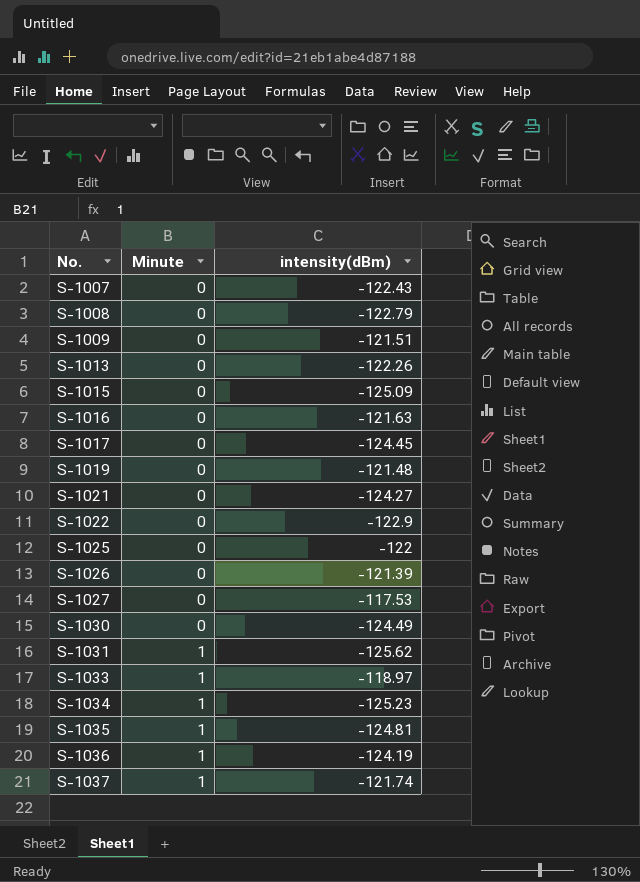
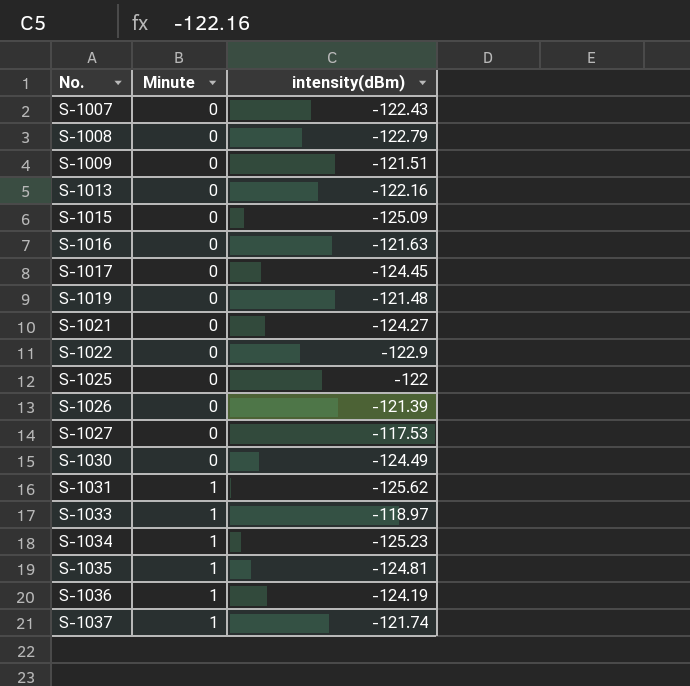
S-1013 | intensity(dBm): -122.26 -> -122.16

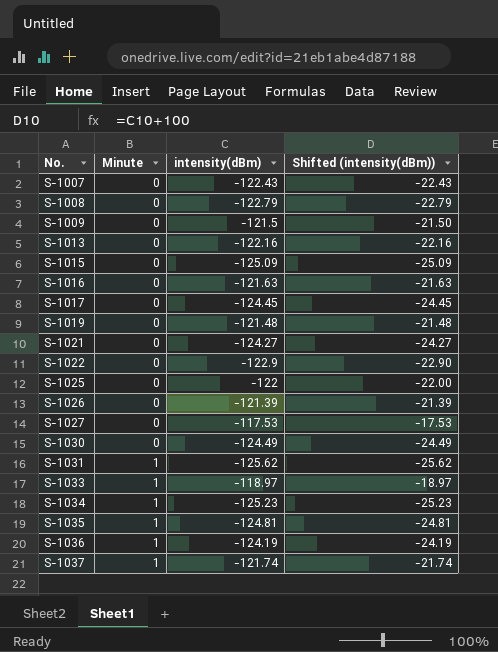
column Shifted (intensity(dBm)) | formula: none -> [intensity(dBm)] + 100
S-1009 | intensity(dBm): -121.51 -> -121.5

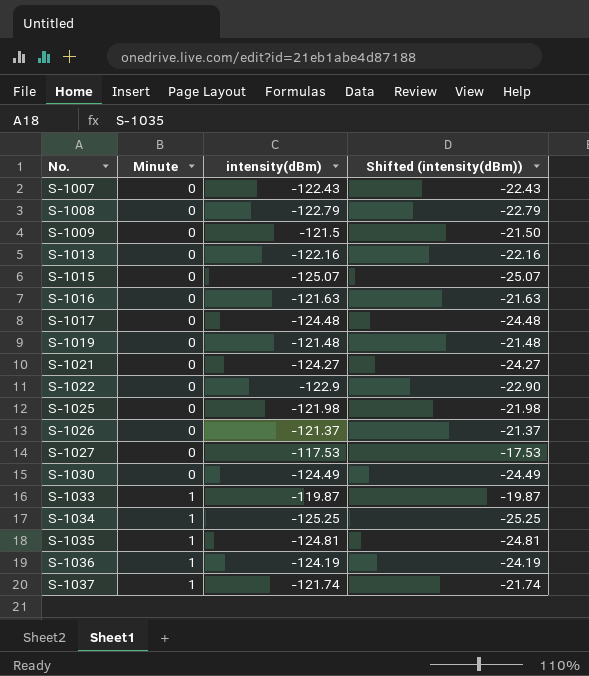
row S-1031: 1 | -125.62 | -25.62 -> none
S-1015 | intensity(dBm): -125.09 -> -125.07
S-1015 | Shifted (intensity(dBm)): -25.09 -> -25.07
S-1017 | intensity(dBm): -124.45 -> -124.48
S-1017 | Shifted (intensity(dBm)): -24.45 -> -24.48
S-1025 | intensity(dBm): -122 -> -121.98
S-1025 | Shifted (intensity(dBm)): -22.00 -> -21.98
S-1026 | intensity(dBm): -121.39 -> -121.37
S-1026 | Shifted (intensity(dBm)): -21.39 -> -21.37
S-1033 | intensity(dBm): -118.97 -> -119.87
S-1033 | Shifted (intensity(dBm)): -18.97 -> -19.87
S-1034 | intensity(dBm): -125.23 -> -125.25
S-1034 | Shifted (intensity(dBm)): -25.23 -> -25.25

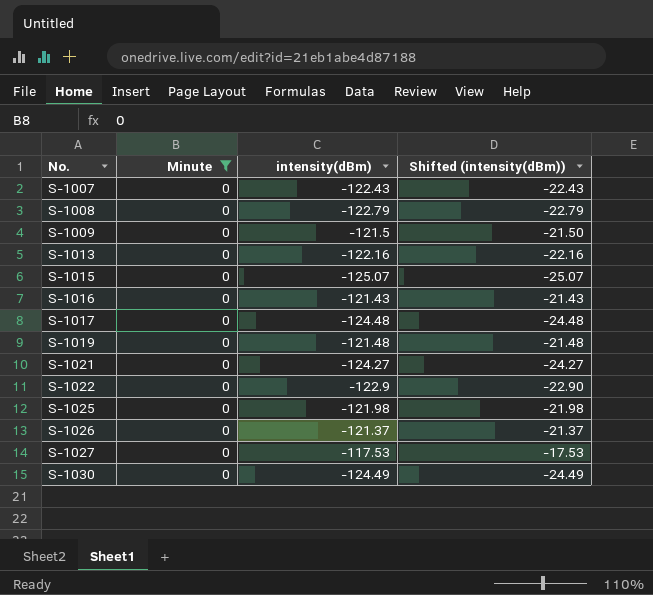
filter: none -> Minute = 0
S-1016 | intensity(dBm): -121.63 -> -121.43
S-1016 | Shifted (intensity(dBm)): -21.63 -> -21.43

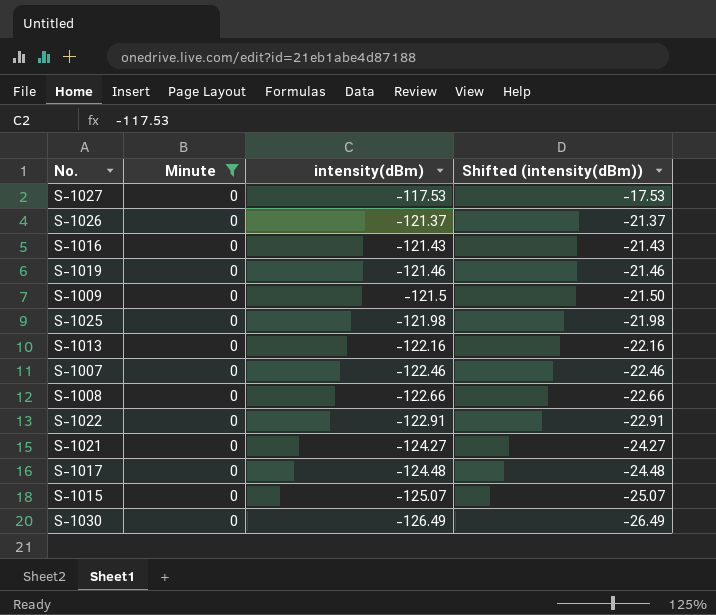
row order: No. ascending -> intensity(dBm) descending
S-1019 | intensity(dBm): -121.48 -> -121.46
S-1019 | Shifted (intensity(dBm)): -21.48 -> -21.46
S-1007 | intensity(dBm): -122.43 -> -122.46
S-1007 | Shifted (intensity(dBm)): -22.43 -> -22.46
S-1008 | intensity(dBm): -122.79 -> -122.66
S-1008 | Shifted (intensity(dBm)): -22.79 -> -22.66
S-1022 | intensity(dBm): -122.9 -> -122.91
S-1022 | Shifted (intensity(dBm)): -22.90 -> -22.91
S-1030 | intensity(dBm): -124.49 -> -126.49
S-1030 | Shifted (intensity(dBm)): -24.49 -> -26.49

